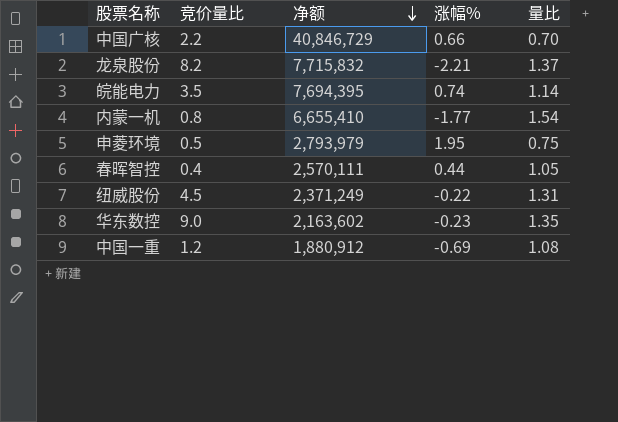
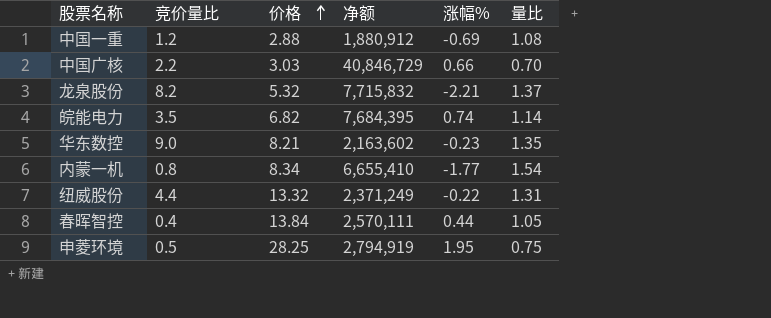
row order: 净额 descending -> 价格 ascending
column 价格 | position: none -> 3
皖能电力 | 净额: 7,694,395 -> 7,684,395
纽威股份 | 竞价量比: 4.5 -> 4.4
申菱环境 | 净额: 2,793,979 -> 2,794,919

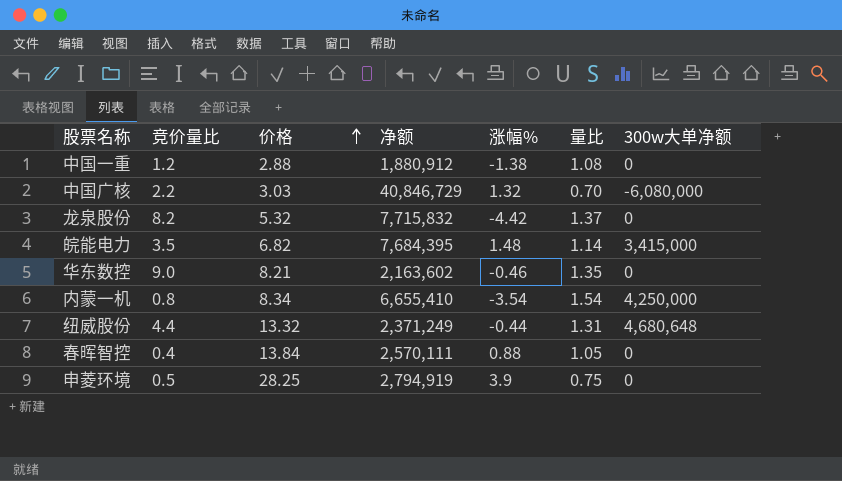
column 300w大单净额 | position: none -> 7
中国一重 | 涨幅%: -0.69 -> -1.38
中国广核 | 涨幅%: 0.66 -> 1.32
龙泉股份 | 涨幅%: -2.21 -> -4.42
皖能电力 | 涨幅%: 0.74 -> 1.48
华东数控 | 涨幅%: -0.23 -> -0.46
内蒙一机 | 涨幅%: -1.77 -> -3.54
纽威股份 | 涨幅%: -0.22 -> -0.44
春晖智控 | 涨幅%: 0.44 -> 0.88
申菱环境 | 涨幅%: 1.95 -> 3.9

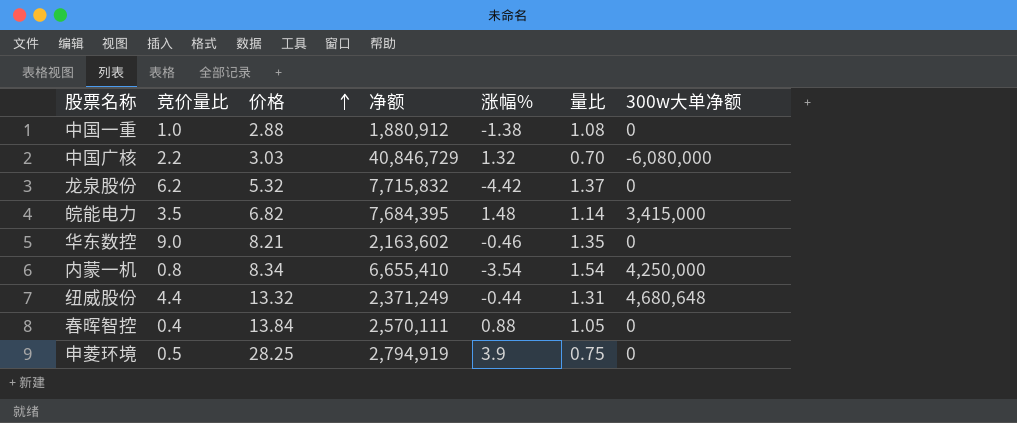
中国一重 | 竞价量比: 1.2 -> 1.0
龙泉股份 | 竞价量比: 8.2 -> 6.2

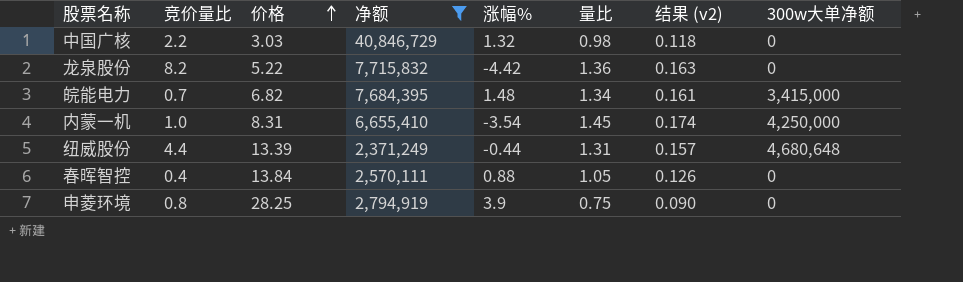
filter: none -> 净额 >= 2,371,249
column 结果 (v2) | formula: none -> [量比] * 0.12
中国广核 | 量比: 0.70 -> 0.98
中国广核 | 300w大单净额: -6,080,000 -> 0
龙泉股份 | 竞价量比: 6.2 -> 8.2
龙泉股份 | 价格: 5.32 -> 5.22
龙泉股份 | 量比: 1.37 -> 1.36
皖能电力 | 竞价量比: 3.5 -> 0.7
皖能电力 | 量比: 1.14 -> 1.34
内蒙一机 | 竞价量比: 0.8 -> 1.0
内蒙一机 | 价格: 8.34 -> 8.31
内蒙一机 | 量比: 1.54 -> 1.45
纽威股份 | 价格: 13.32 -> 13.39
申菱环境 | 竞价量比: 0.5 -> 0.8

